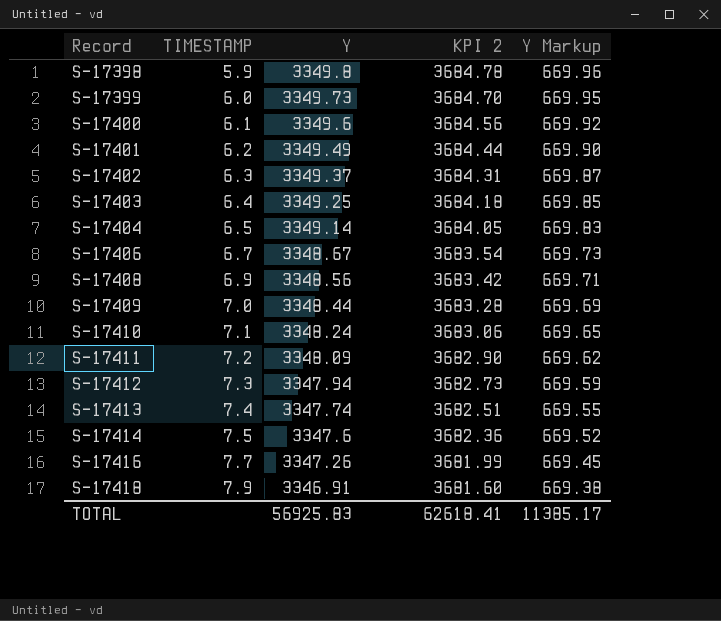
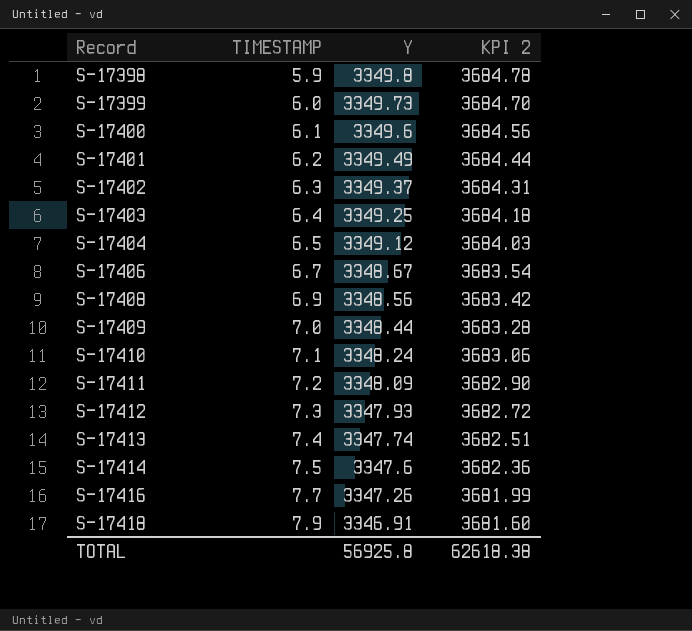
column Y Markup | formula: [Y] * 0.2 -> none
S-17404 | Y: 3349.14 -> 3349.12
S-17404 | KPI 2: 3684.05 -> 3684.03
S-17412 | Y: 3347.94 -> 3347.93
S-17412 | KPI 2: 3682.73 -> 3682.72
TOTAL | Y: 56925.83 -> 56925.8
TOTAL | KPI 2: 62618.41 -> 62618.38

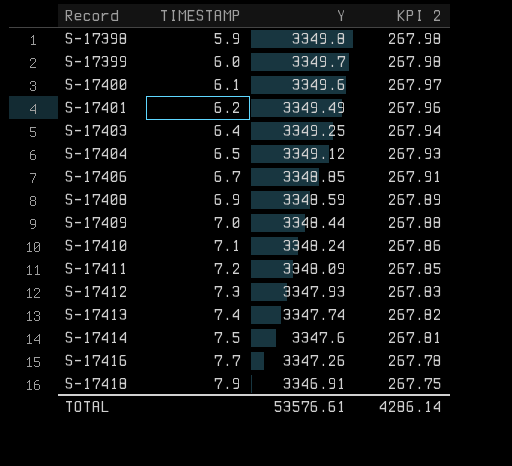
column KPI 2 | formula: [Y] * 1.1 -> [Y] * 0.08
row S-17402: 6.3 | 3349.37 | 3684.31 -> none
S-17399 | Y: 3349.73 -> 3349.7
S-17406 | Y: 3348.67 -> 3348.85
S-17408 | Y: 3348.56 -> 3348.59
TOTAL | Y: 56925.8 -> 53576.61
TOTAL | KPI 2: 62618.38 -> 4286.14

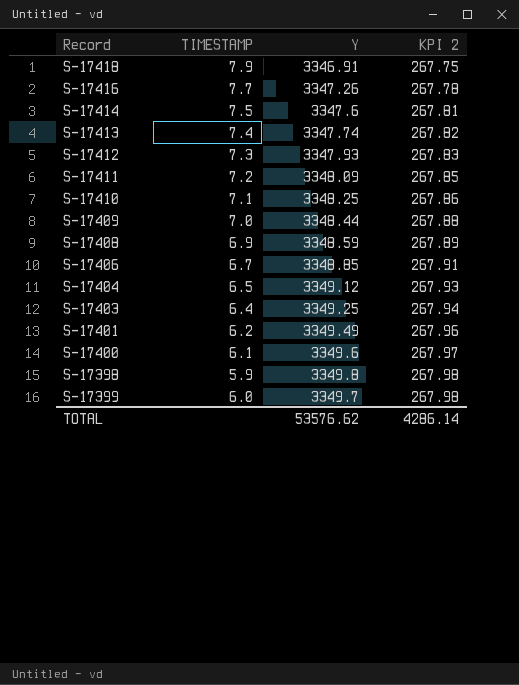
row order: Record ascending -> KPI 2 ascending
S-17410 | Y: 3348.24 -> 3348.25
TOTAL | Y: 53576.61 -> 53576.62

